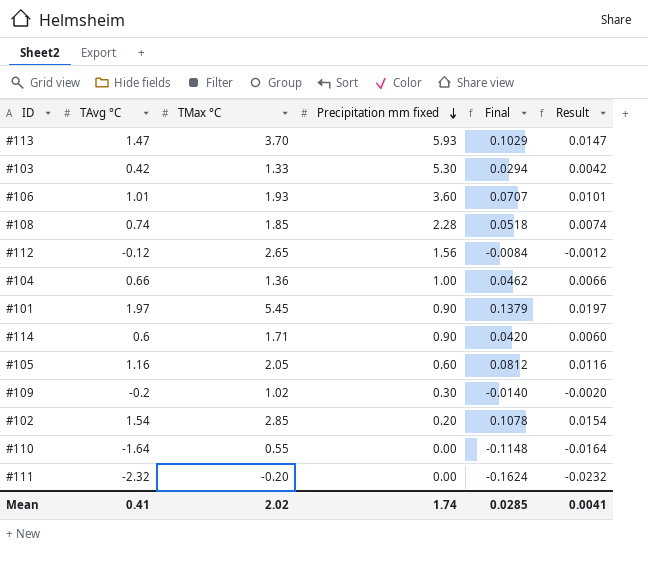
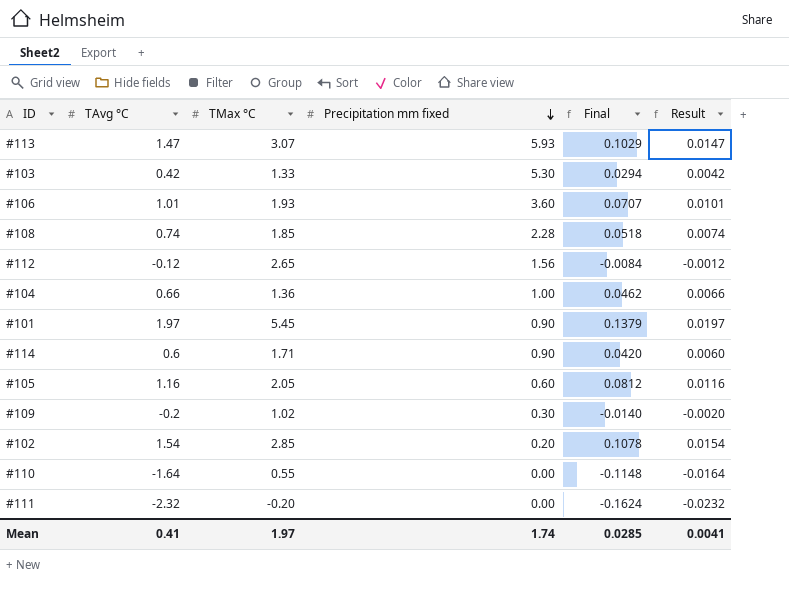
#113 | TMax °C: 3.70 -> 3.07
Mean | TMax °C: 2.02 -> 1.97

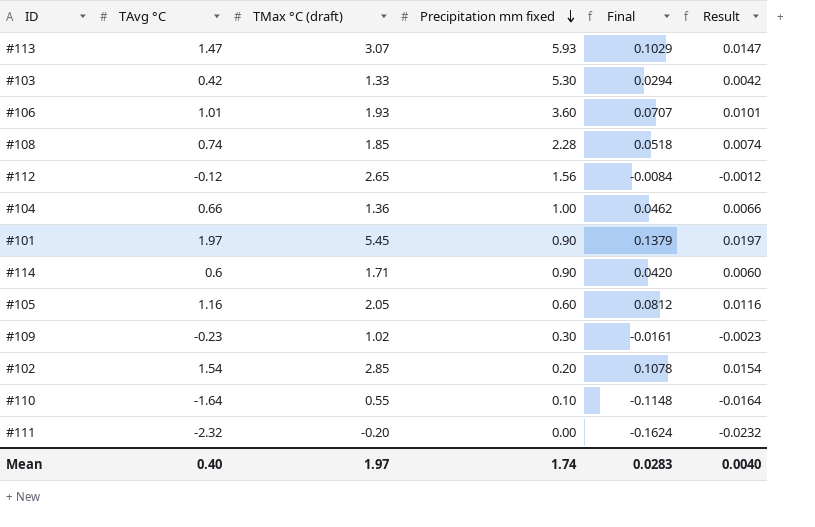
column name: TMax °C -> TMax °C (draft)
#109 | TAvg °C: -0.2 -> -0.23
#109 | Final: -0.0140 -> -0.0161
#109 | Result: -0.0020 -> -0.0023
#110 | Precipitation mm fixed: 0.00 -> 0.10
Mean | TAvg °C: 0.41 -> 0.40
Mean | Final: 0.0285 -> 0.0283
Mean | Result: 0.0041 -> 0.0040

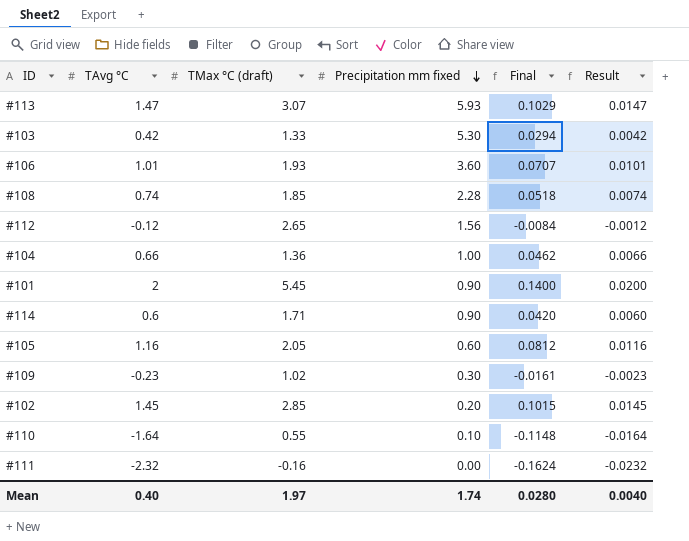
#101 | TAvg °C: 1.97 -> 2
#101 | Final: 0.1379 -> 0.1400
#101 | Result: 0.0197 -> 0.0200
#102 | TAvg °C: 1.54 -> 1.45
#102 | Final: 0.1078 -> 0.1015
#102 | Result: 0.0154 -> 0.0145
#111 | TMax °C (draft): -0.20 -> -0.16
Mean | Final: 0.0283 -> 0.0280

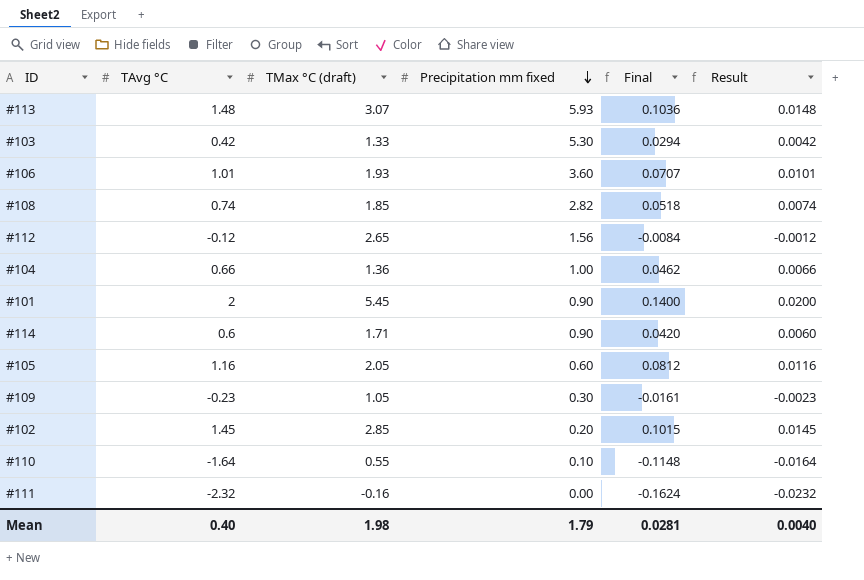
#113 | TAvg °C: 1.47 -> 1.48
#113 | Final: 0.1029 -> 0.1036
#113 | Result: 0.0147 -> 0.0148
#108 | Precipitation mm fixed: 2.28 -> 2.82
#109 | TMax °C (draft): 1.02 -> 1.05
Mean | TMax °C (draft): 1.97 -> 1.98
Mean | Precipitation mm fixed: 1.74 -> 1.79
Mean | Final: 0.0280 -> 0.0281

